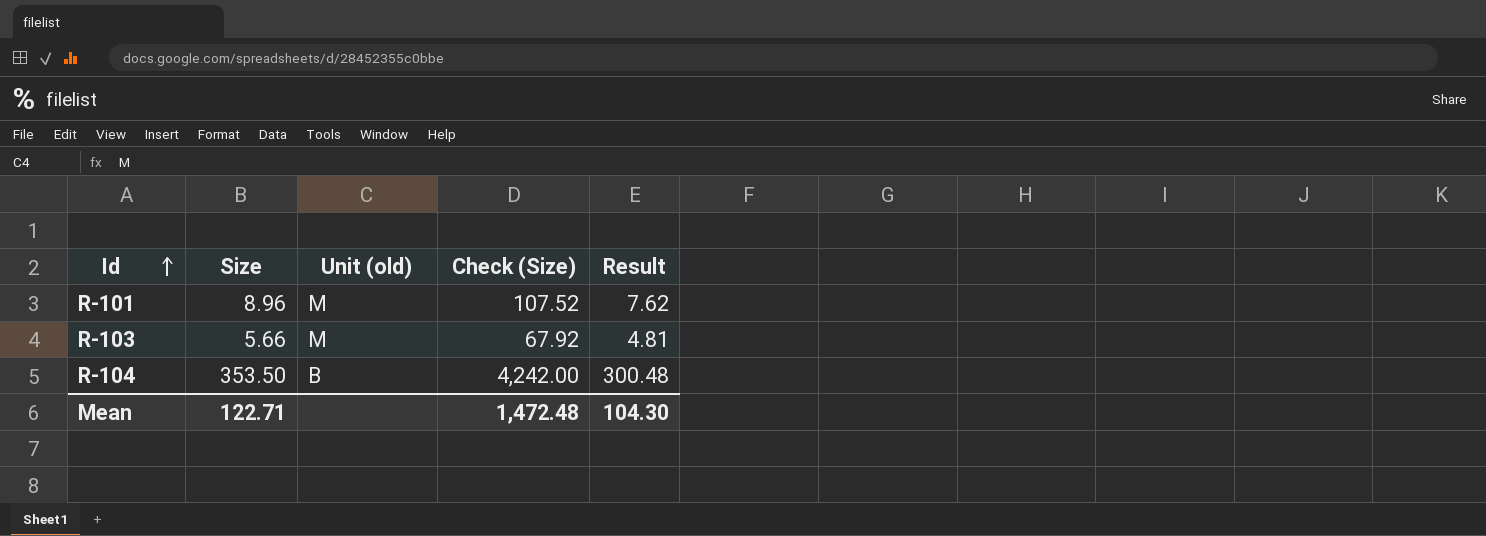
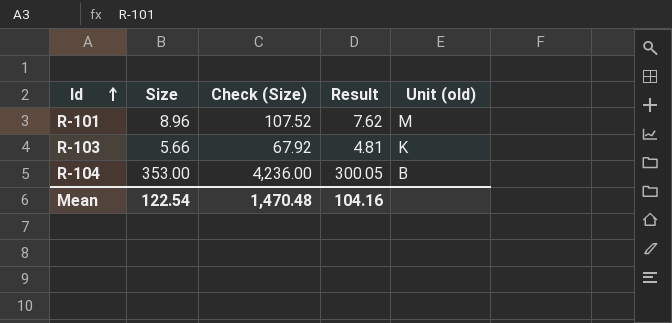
column Unit (old) | position: 3 -> 5
R-103 | Unit (old): M -> K
R-104 | Size: 353.50 -> 353.00
R-104 | Check (Size): 4,242.00 -> 4,236.00
R-104 | Result: 300.48 -> 300.05
Mean | Size: 122.71 -> 122.54
Mean | Check (Size): 1,472.48 -> 1,470.48
Mean | Result: 104.30 -> 104.16

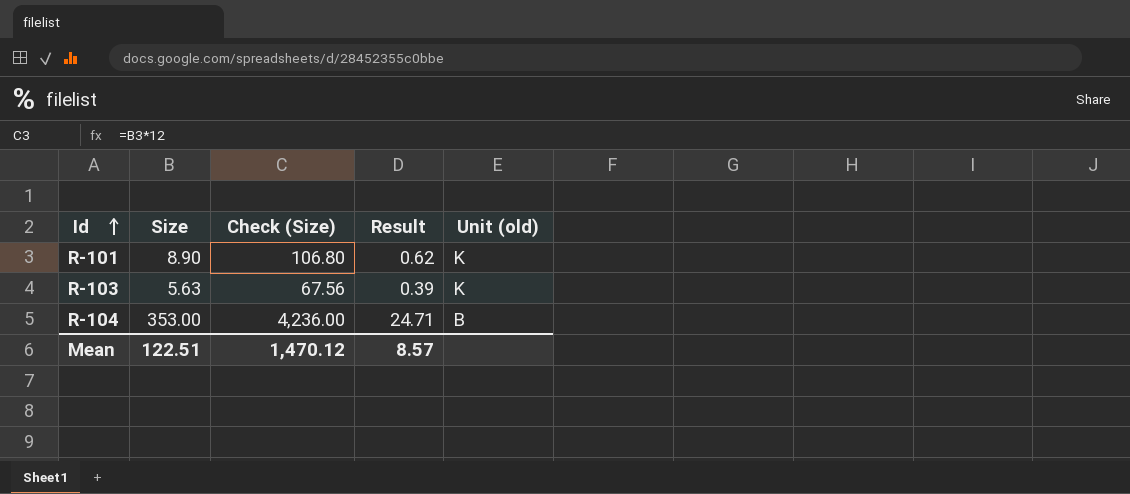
column Result | formula: [Size] * 0.85 -> [Size] * 0.07
R-101 | Size: 8.96 -> 8.90
R-101 | Check (Size): 107.52 -> 106.80
R-101 | Unit (old): M -> K
R-103 | Size: 5.66 -> 5.63
R-103 | Check (Size): 67.92 -> 67.56
Mean | Size: 122.54 -> 122.51
Mean | Check (Size): 1,470.48 -> 1,470.12
Mean | Result: 104.16 -> 8.57

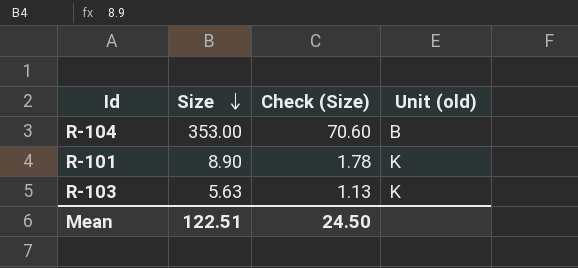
row order: Id ascending -> Size descending
column Result | formula: [Size] * 0.07 -> none
column Check (Size) | formula: [Size] * 12 -> [Size] * 0.2
Mean | Check (Size): 1,470.12 -> 24.50

